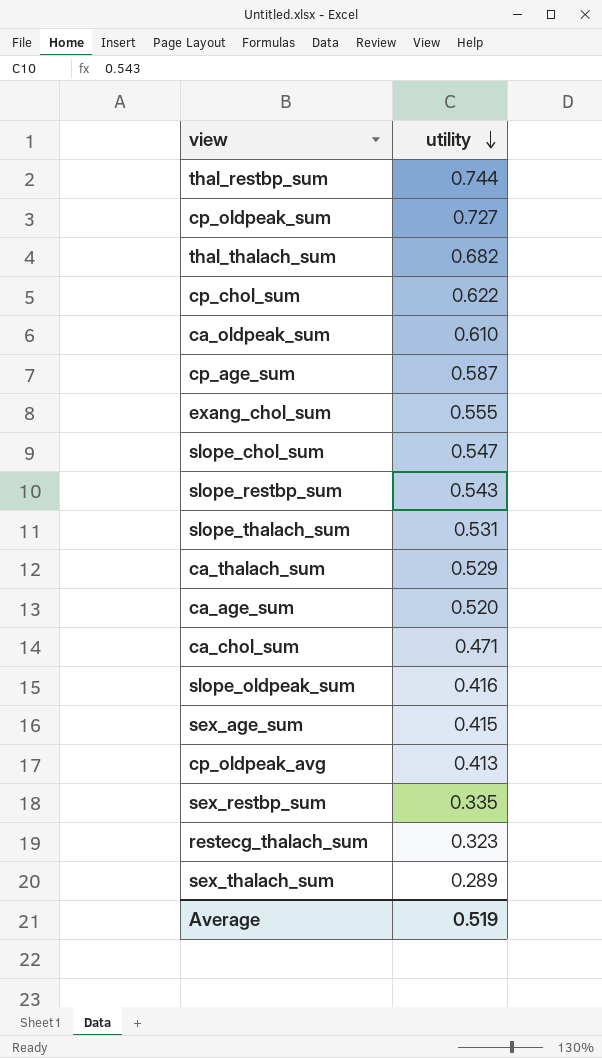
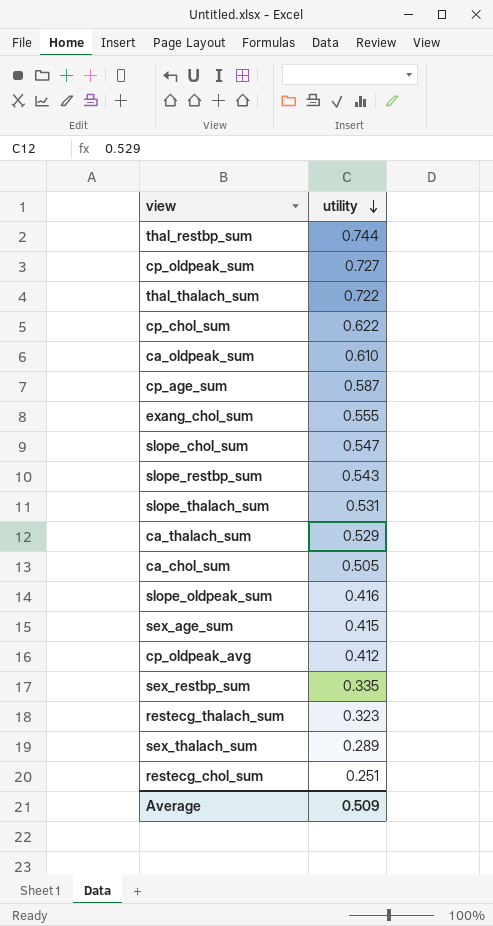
row ca_age_sum: 0.520 -> none
thal_thalach_sum | utility: 0.682 -> 0.722
ca_chol_sum | utility: 0.471 -> 0.505
cp_oldpeak_avg | utility: 0.413 -> 0.412
row restecg_chol_sum: none -> 0.251
Average | utility: 0.519 -> 0.509

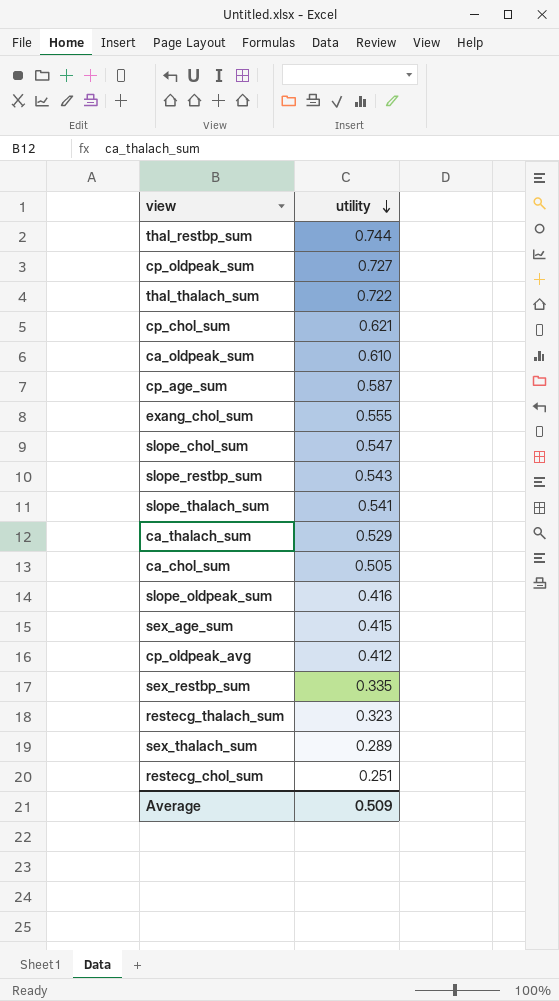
cp_chol_sum | utility: 0.622 -> 0.621
slope_thalach_sum | utility: 0.531 -> 0.541

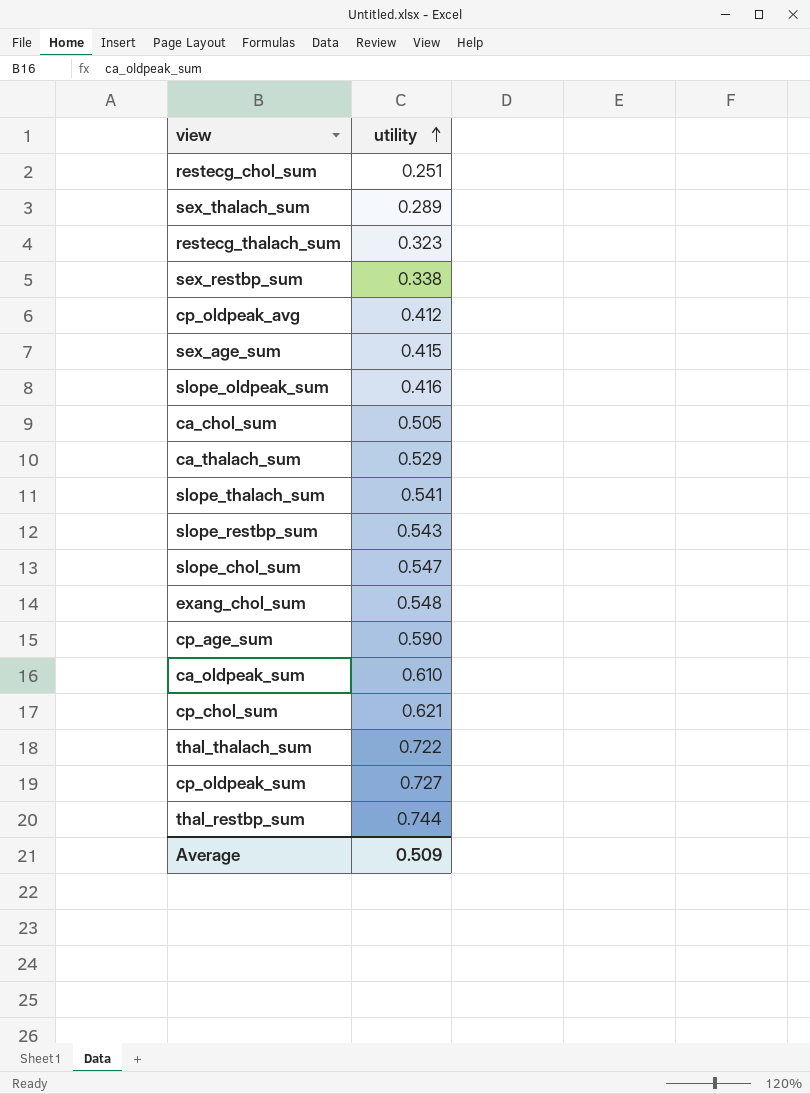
row order: utility descending -> utility ascending
sex_restbp_sum | utility: 0.335 -> 0.338
exang_chol_sum | utility: 0.555 -> 0.548
cp_age_sum | utility: 0.587 -> 0.590

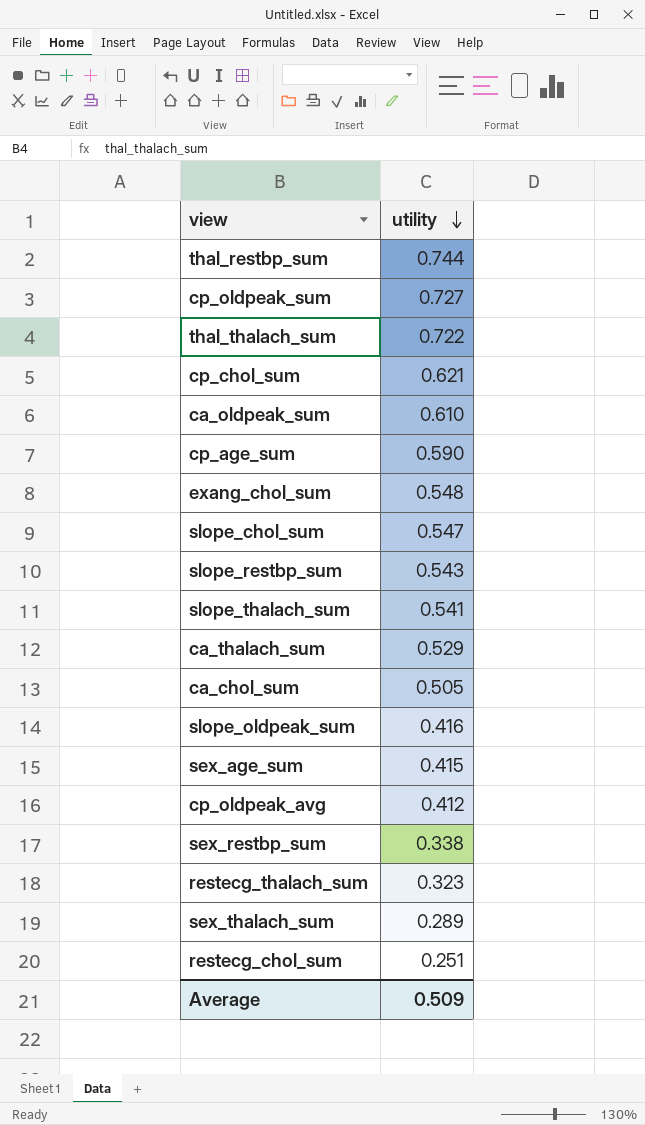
row order: utility ascending -> utility descending

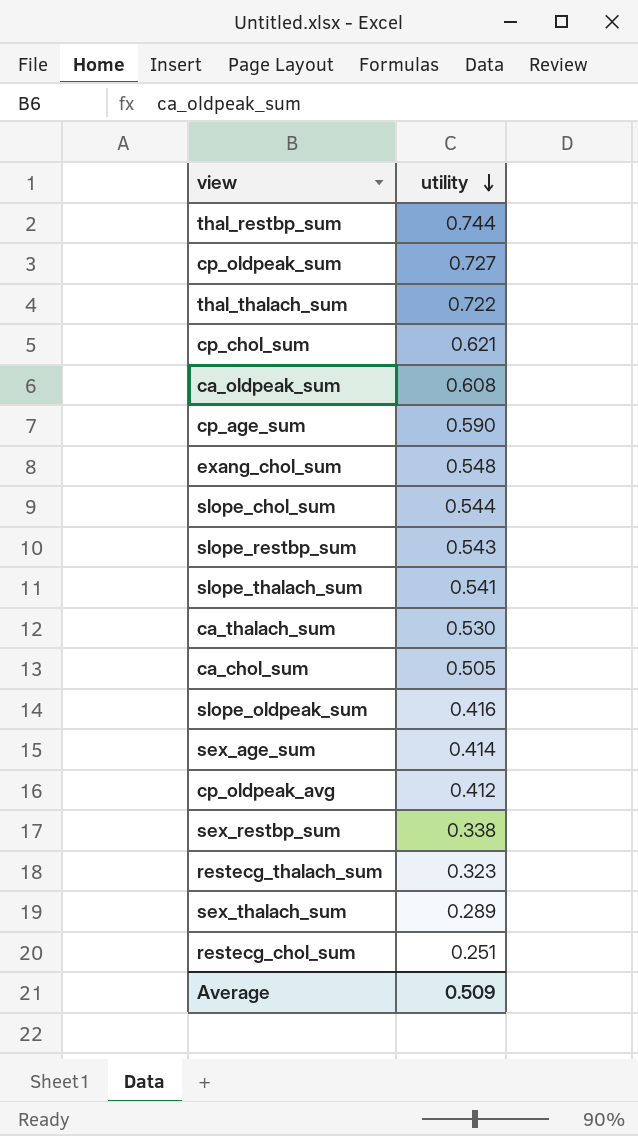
ca_oldpeak_sum | utility: 0.610 -> 0.608
slope_chol_sum | utility: 0.547 -> 0.544
ca_thalach_sum | utility: 0.529 -> 0.530
sex_age_sum | utility: 0.415 -> 0.414

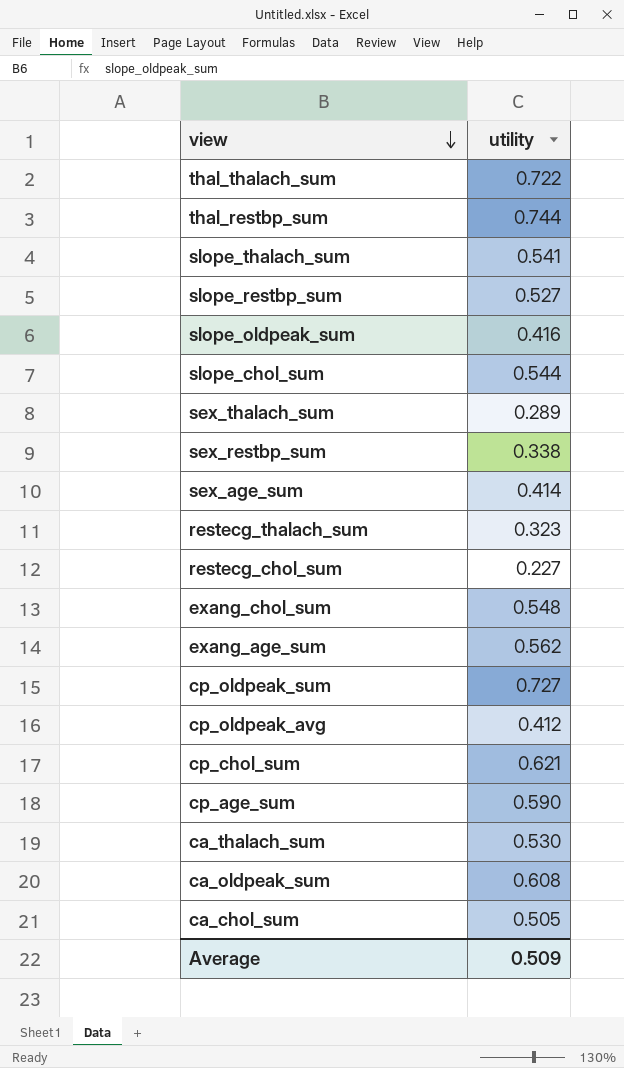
row order: utility descending -> view descending
slope_restbp_sum | utility: 0.543 -> 0.527
restecg_chol_sum | utility: 0.251 -> 0.227
row exang_age_sum: none -> 0.562

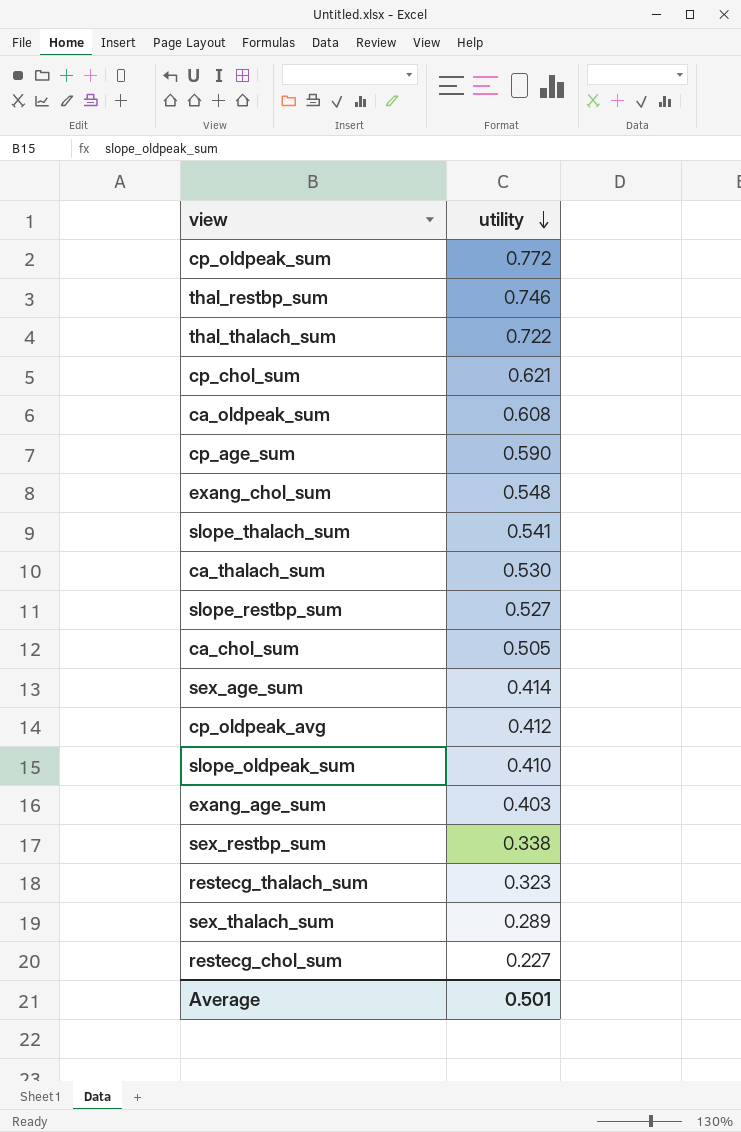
row order: view descending -> utility descending
row slope_chol_sum: 0.544 -> none
cp_oldpeak_sum | utility: 0.727 -> 0.772
thal_restbp_sum | utility: 0.744 -> 0.746
slope_oldpeak_sum | utility: 0.416 -> 0.410
exang_age_sum | utility: 0.562 -> 0.403
Average | utility: 0.509 -> 0.501

